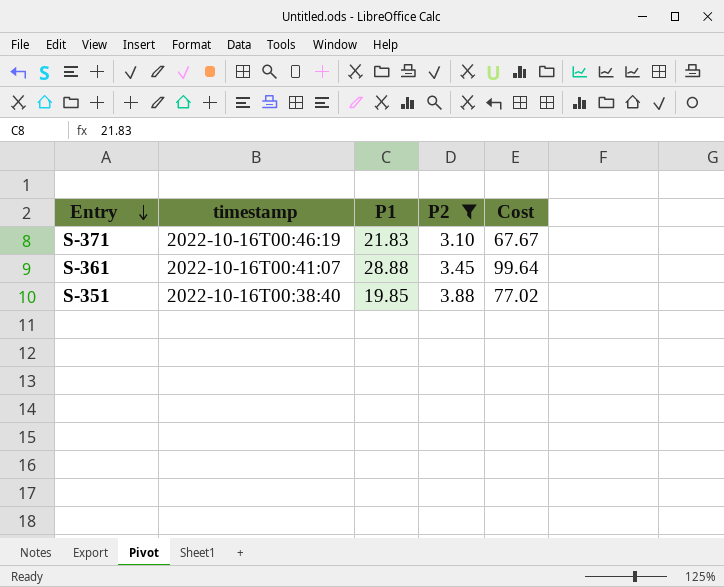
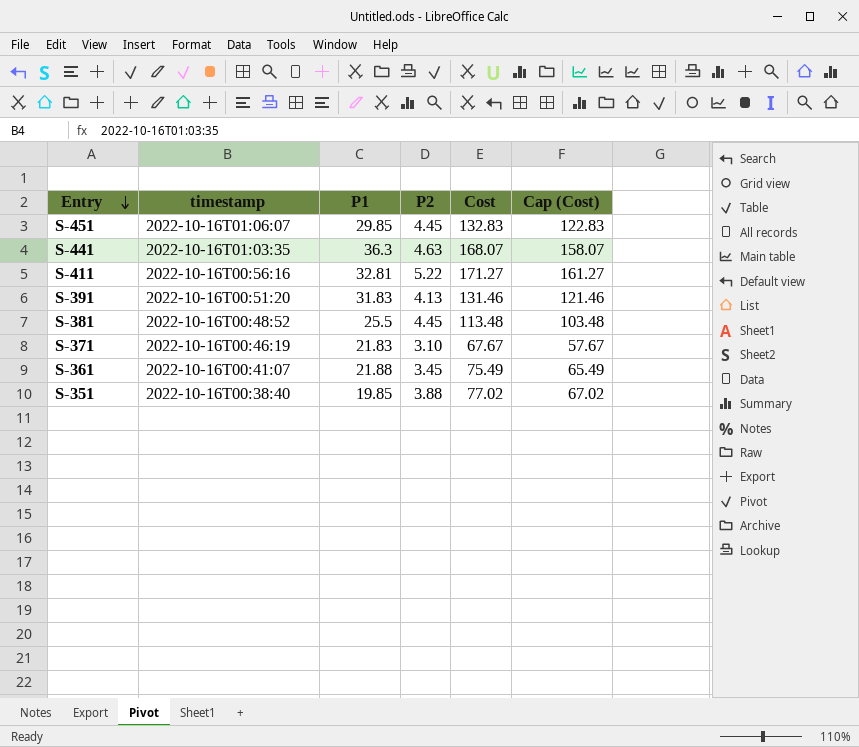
filter: P2 <= 3.88 -> none
column Cap (Cost) | formula: none -> [Cost] - 10
S-361 | P1: 28.88 -> 21.88
S-361 | Cost: 99.64 -> 75.49

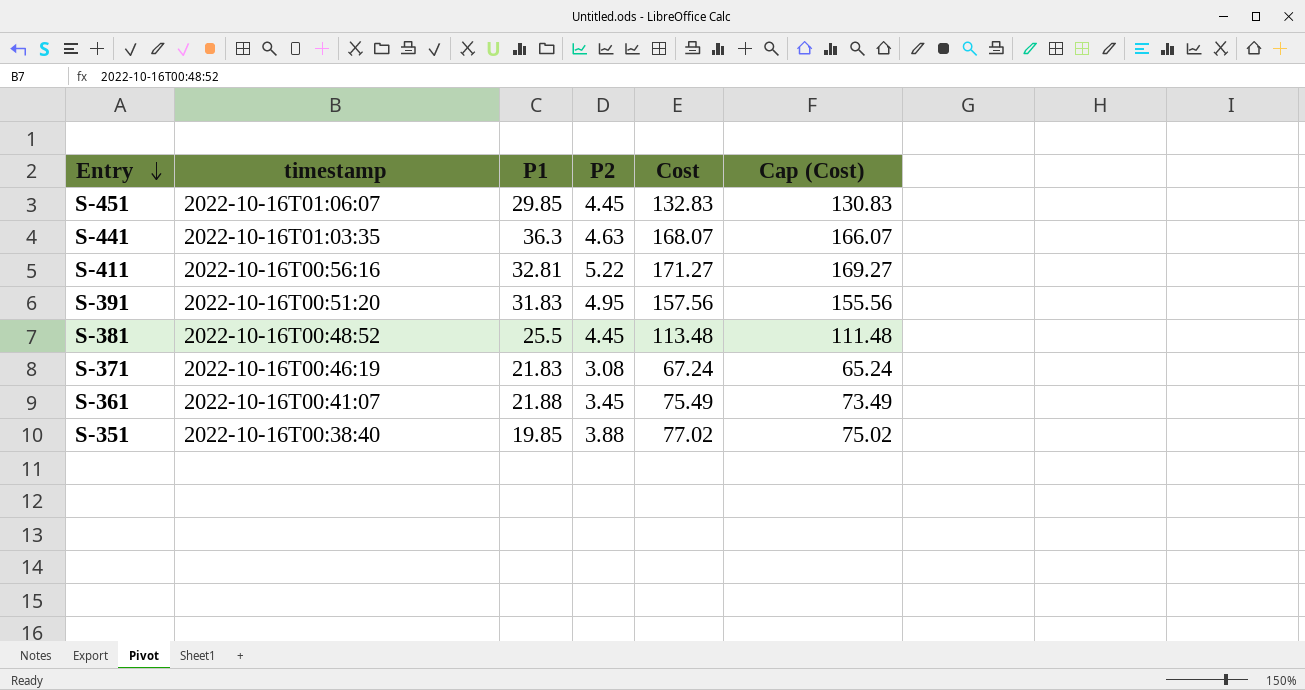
column Cap (Cost) | formula: [Cost] - 10 -> [Cost] - 2
S-391 | P2: 4.13 -> 4.95
S-391 | Cost: 131.46 -> 157.56
S-371 | P2: 3.10 -> 3.08
S-371 | Cost: 67.67 -> 67.24

